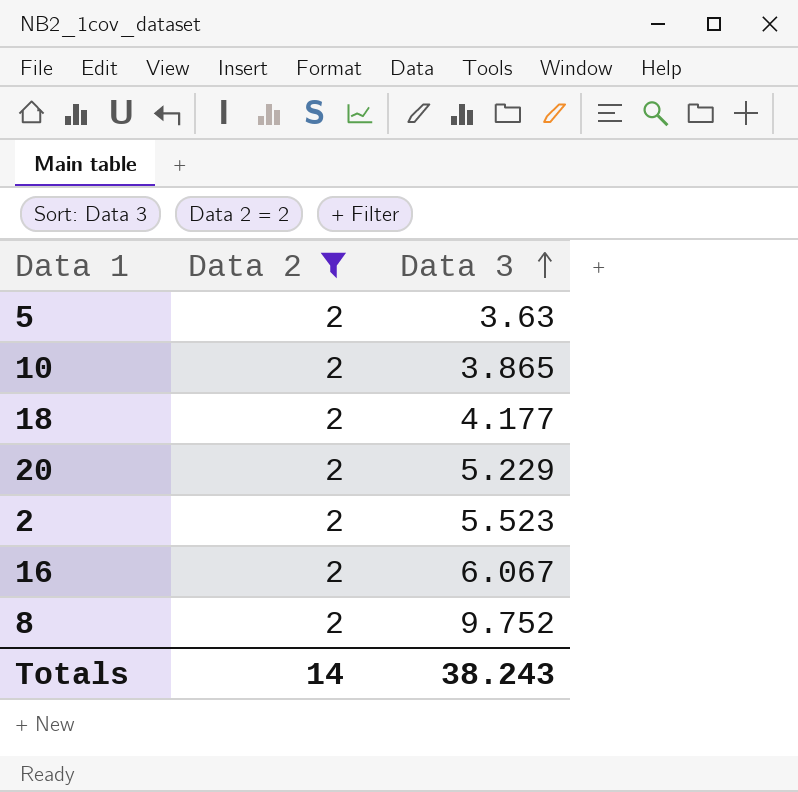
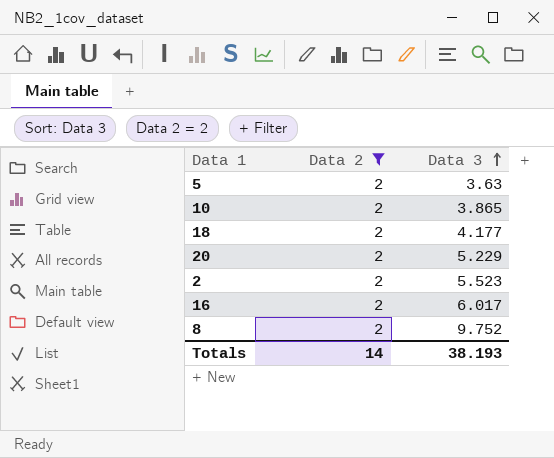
16 | Data 3: 6.067 -> 6.017
Totals | Data 3: 38.243 -> 38.193

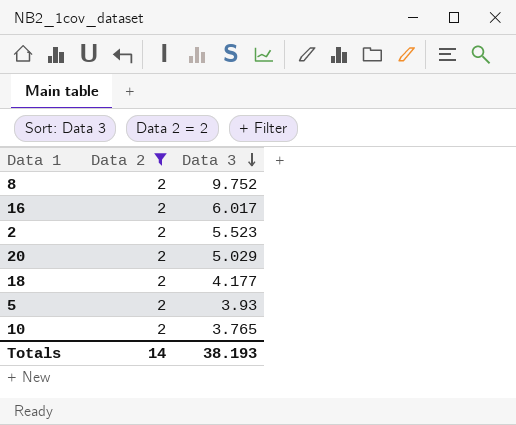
row order: Data 3 ascending -> Data 3 descending
20 | Data 3: 5.229 -> 5.029
5 | Data 3: 3.63 -> 3.93
10 | Data 3: 3.865 -> 3.765

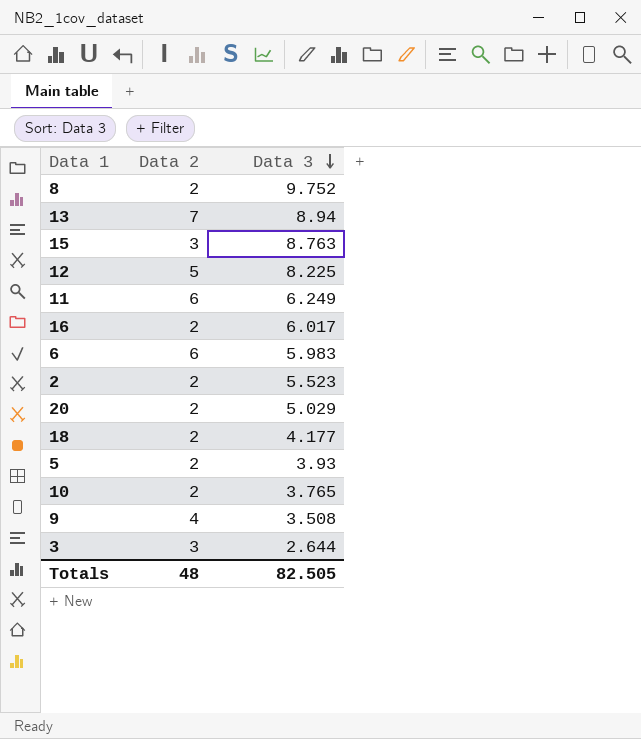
filter: Data 2 = 2 -> none
Totals | Data 2: 14 -> 48
Totals | Data 3: 38.193 -> 82.505

